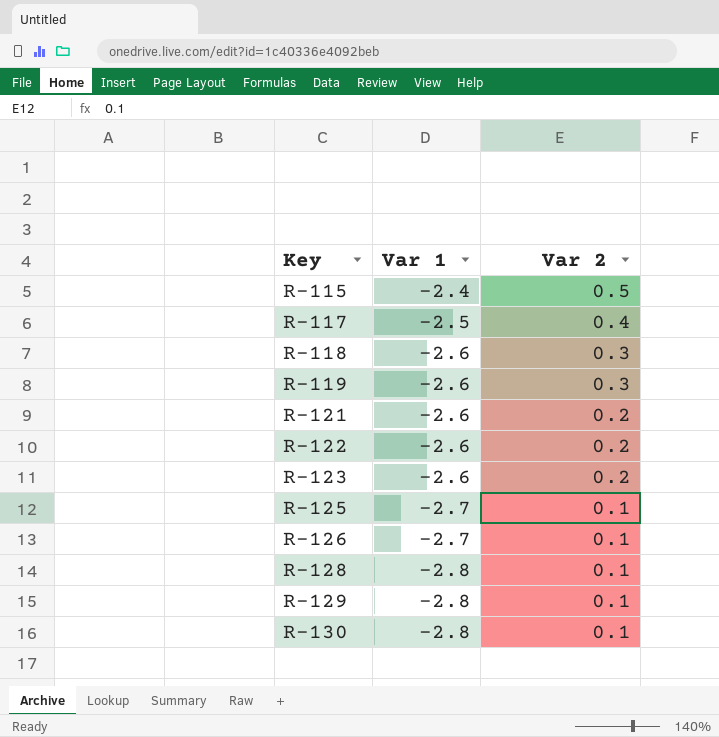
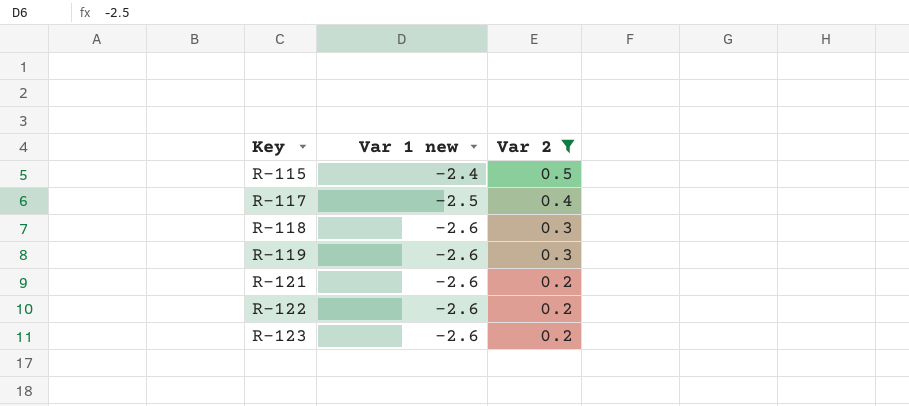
filter: none -> Var 2 != 0.1
column name: Var 1 -> Var 1 new

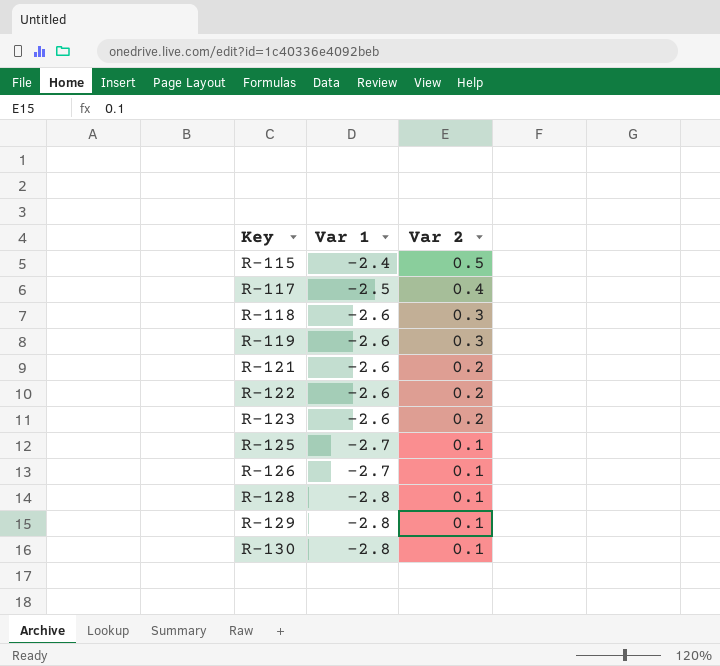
filter: Var 2 != 0.1 -> none
column name: Var 1 new -> Var 1

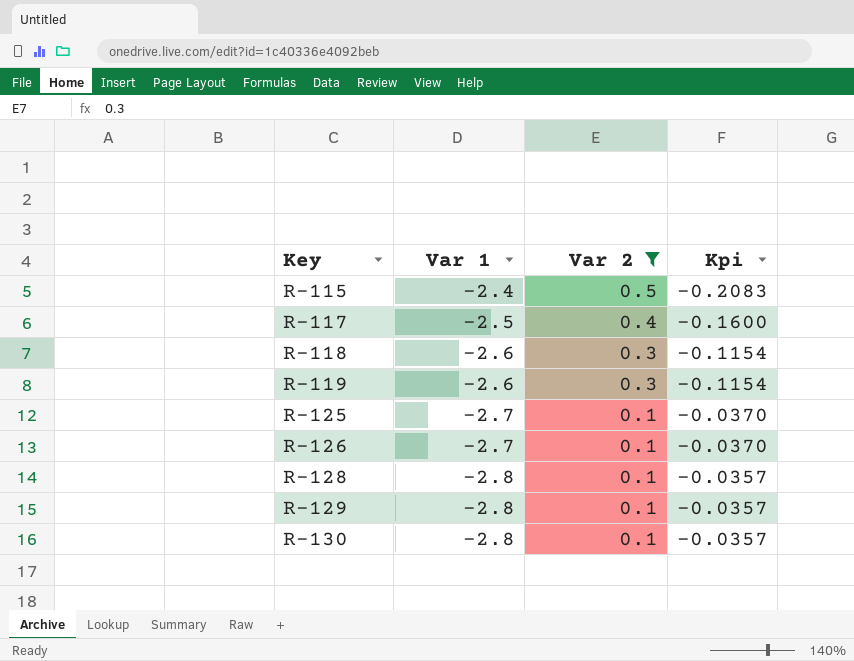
filter: none -> Var 2 != 0.2
column Kpi | formula: none -> [Var 2] / [Var 1]

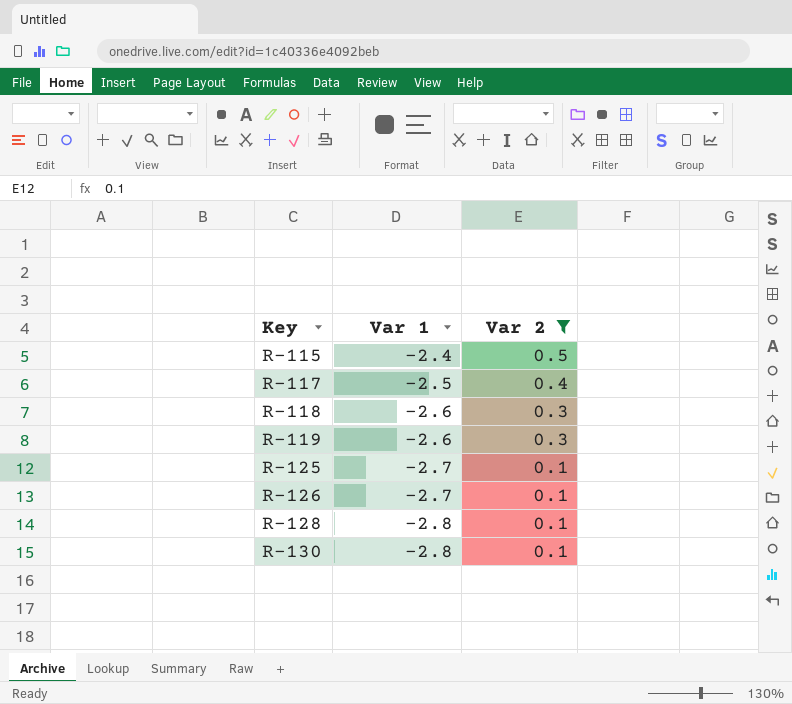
column Kpi | formula: [Var 2] / [Var 1] -> none
row R-129: -2.8 | 0.1 | -0.0357 -> none

